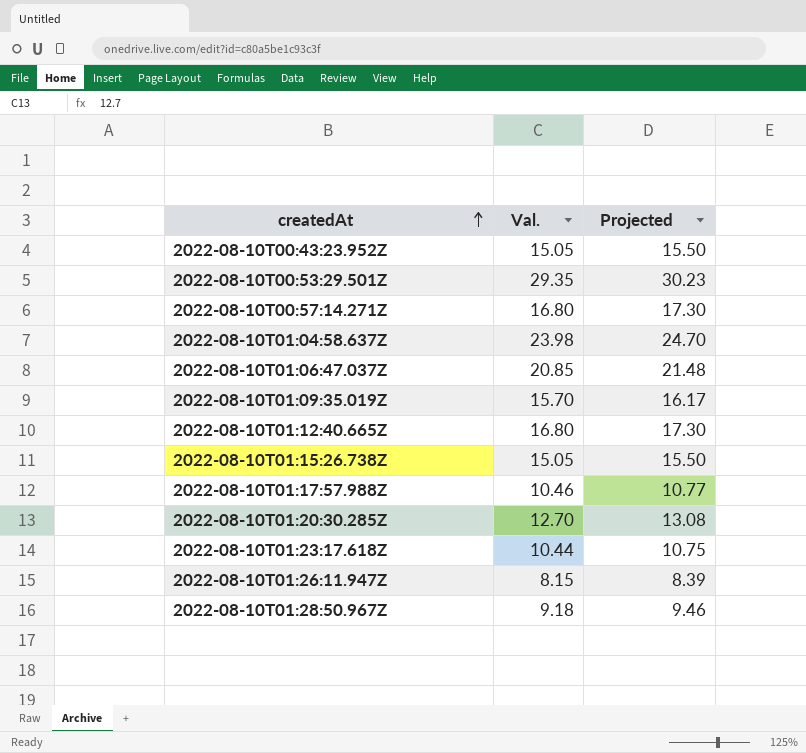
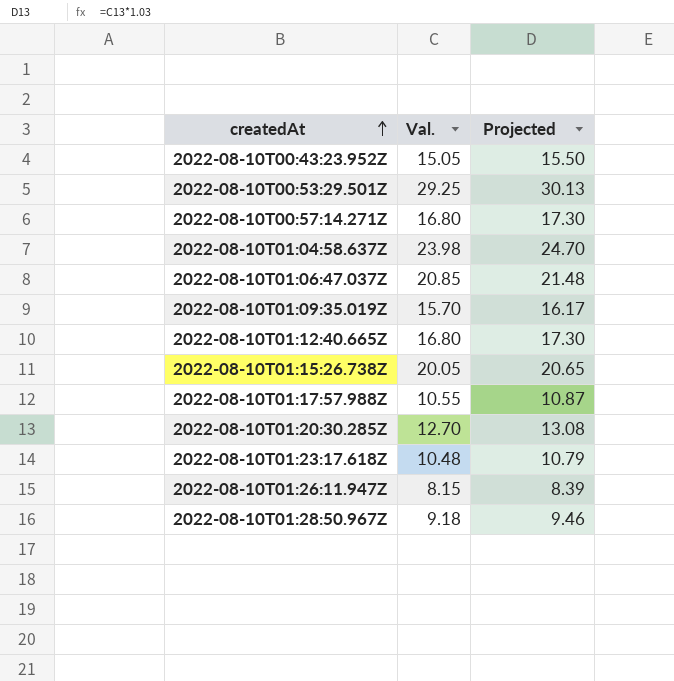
2022-08-10T00:53:29.501Z | Val.: 29.35 -> 29.25
2022-08-10T00:53:29.501Z | Projected: 30.23 -> 30.13
2022-08-10T01:15:26.738Z | Val.: 15.05 -> 20.05
2022-08-10T01:15:26.738Z | Projected: 15.50 -> 20.65
2022-08-10T01:17:57.988Z | Val.: 10.46 -> 10.55
2022-08-10T01:17:57.988Z | Projected: 10.77 -> 10.87
2022-08-10T01:23:17.618Z | Val.: 10.44 -> 10.48
2022-08-10T01:23:17.618Z | Projected: 10.75 -> 10.79

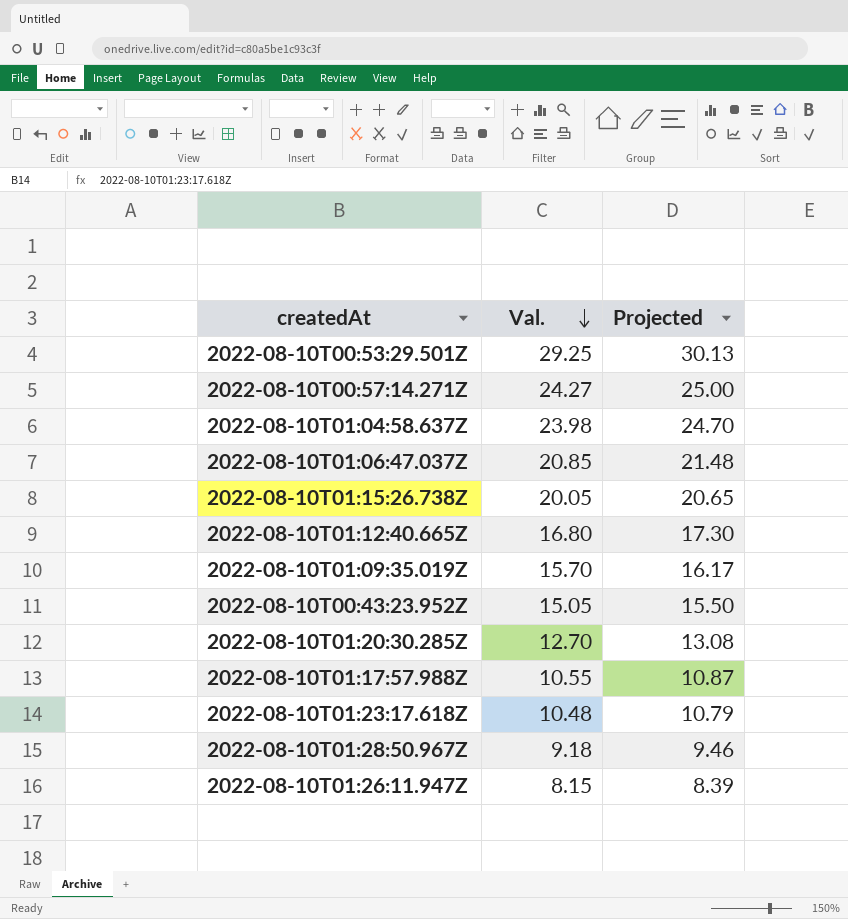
row order: createdAt ascending -> Val. descending
2022-08-10T00:57:14.271Z | Val.: 16.80 -> 24.27
2022-08-10T00:57:14.271Z | Projected: 17.30 -> 25.00

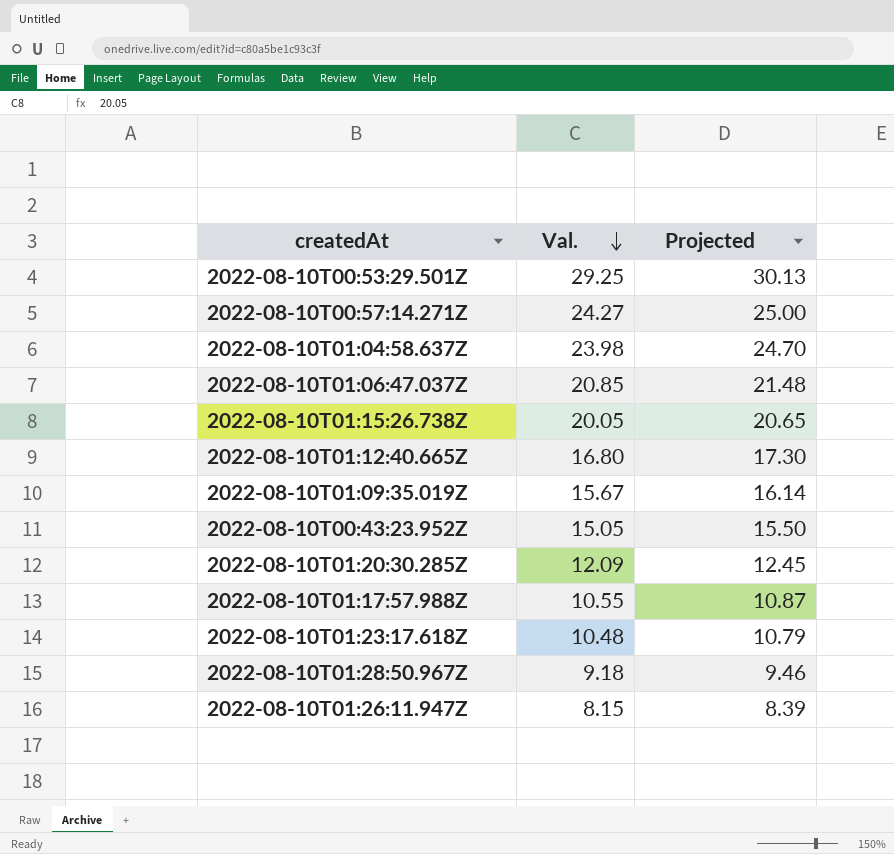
2022-08-10T01:09:35.019Z | Val.: 15.70 -> 15.67
2022-08-10T01:09:35.019Z | Projected: 16.17 -> 16.14
2022-08-10T01:20:30.285Z | Val.: 12.70 -> 12.09
2022-08-10T01:20:30.285Z | Projected: 13.08 -> 12.45

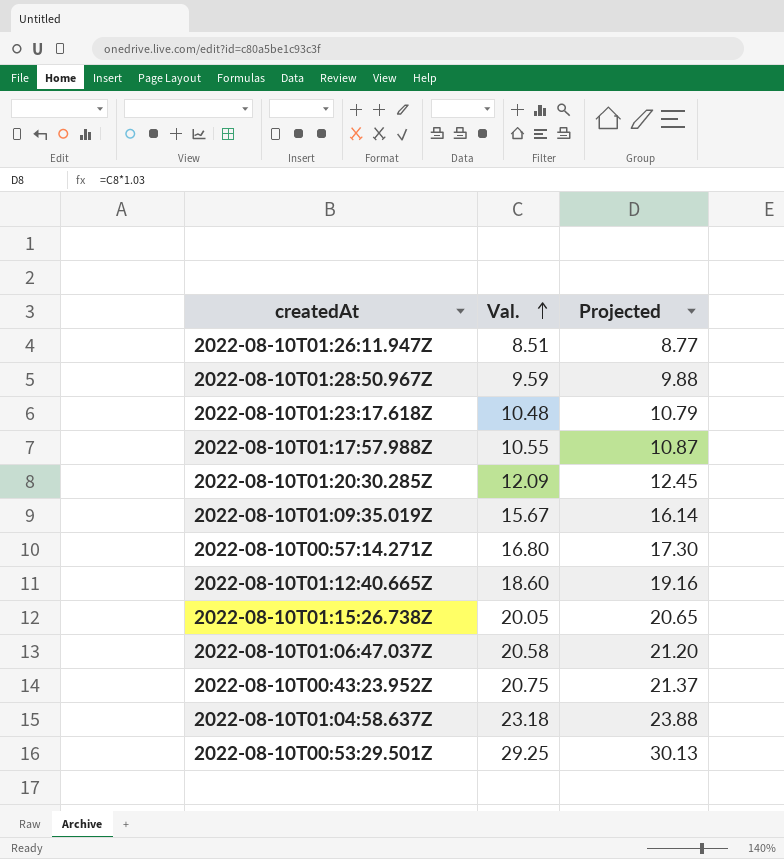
row order: Val. descending -> Val. ascending
2022-08-10T01:26:11.947Z | Val.: 8.15 -> 8.51
2022-08-10T01:26:11.947Z | Projected: 8.39 -> 8.77
2022-08-10T01:28:50.967Z | Val.: 9.18 -> 9.59
2022-08-10T01:28:50.967Z | Projected: 9.46 -> 9.88
2022-08-10T00:57:14.271Z | Val.: 24.27 -> 16.80
2022-08-10T00:57:14.271Z | Projected: 25.00 -> 17.30
2022-08-10T01:12:40.665Z | Val.: 16.80 -> 18.60
2022-08-10T01:12:40.665Z | Projected: 17.30 -> 19.16
2022-08-10T01:06:47.037Z | Val.: 20.85 -> 20.58
2022-08-10T01:06:47.037Z | Projected: 21.48 -> 21.20
2022-08-10T00:43:23.952Z | Val.: 15.05 -> 20.75
2022-08-10T00:43:23.952Z | Projected: 15.50 -> 21.37
2022-08-10T01:04:58.637Z | Val.: 23.98 -> 23.18
2022-08-10T01:04:58.637Z | Projected: 24.70 -> 23.88

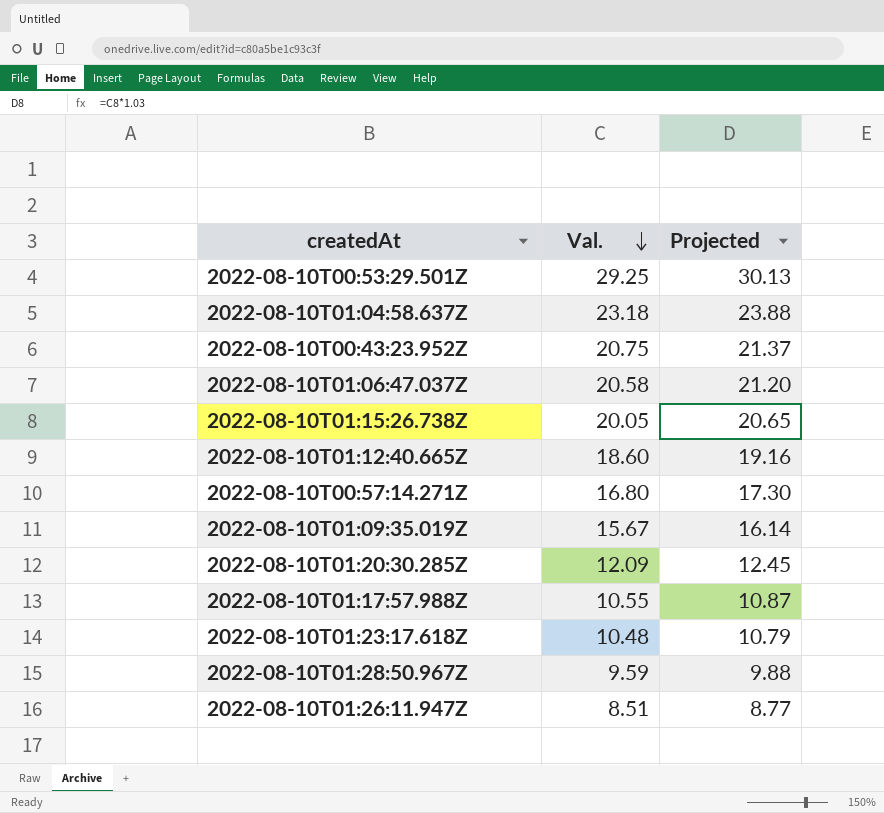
row order: Val. ascending -> Val. descending

